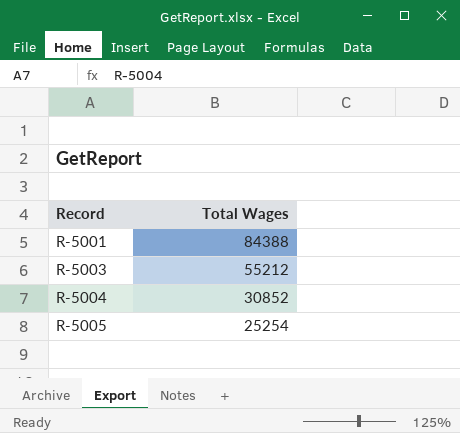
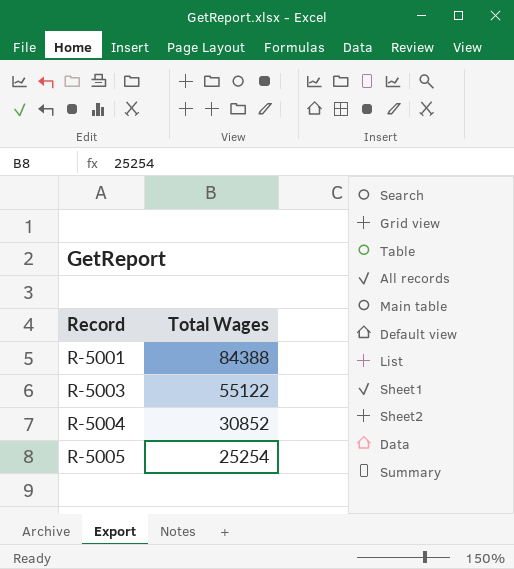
R-5003 | Total Wages: 55212 -> 55122

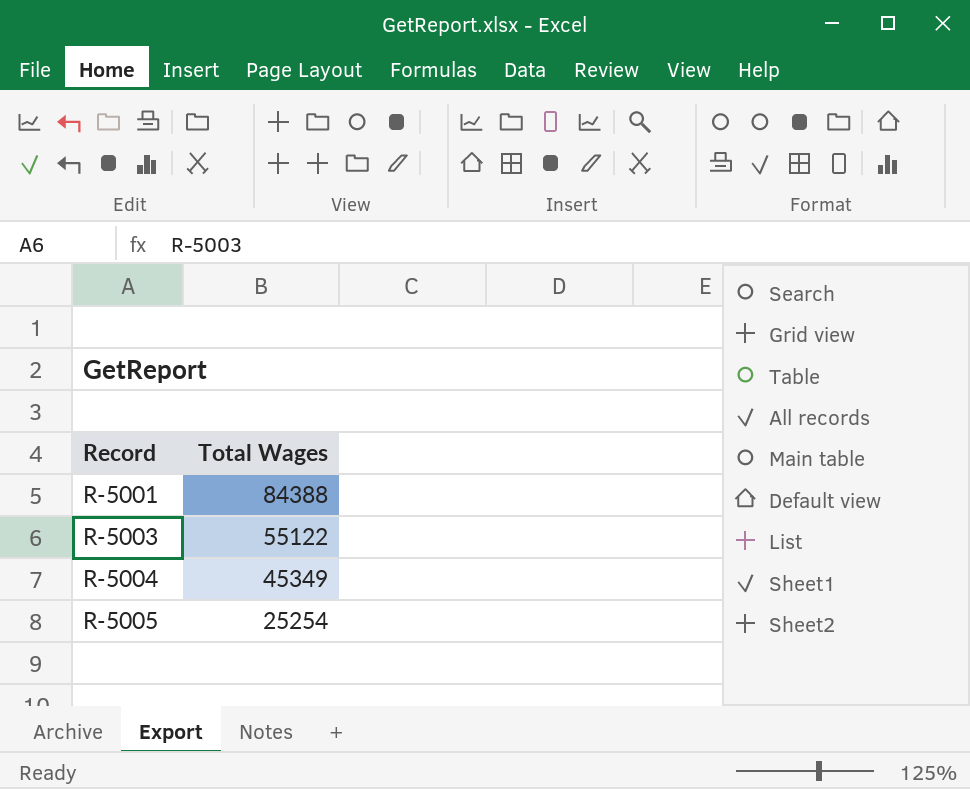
R-5004 | Total Wages: 30852 -> 45349

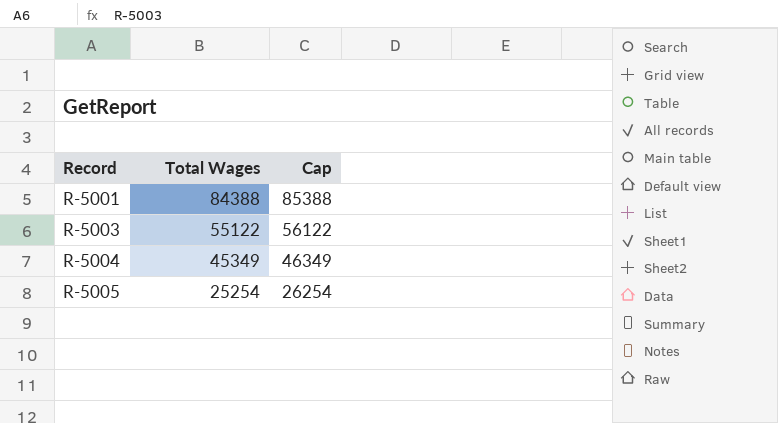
column Cap | formula: none -> [Total Wages] + 1000

